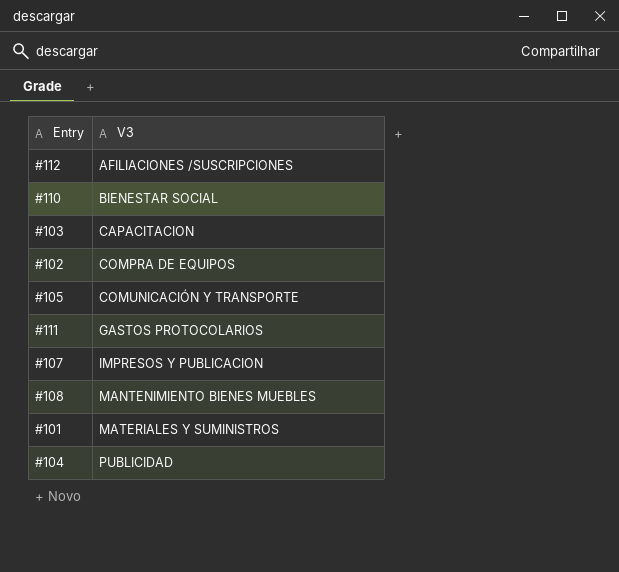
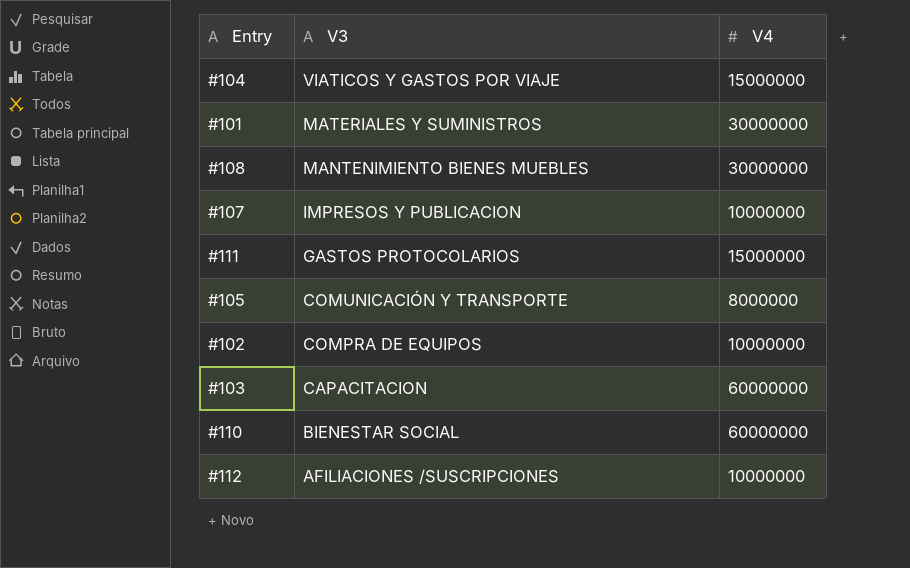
row order: V3 ascending -> V3 descending
column V4 | position: none -> 3
#104 | V3: PUBLICIDAD -> VIATICOS Y GASTOS POR VIAJE

